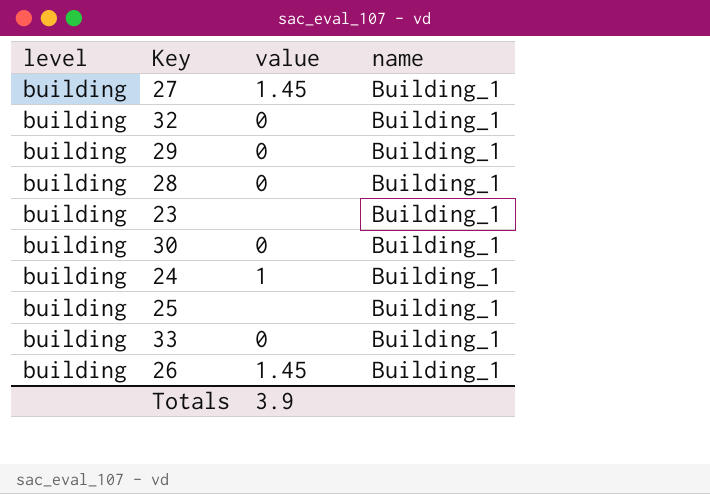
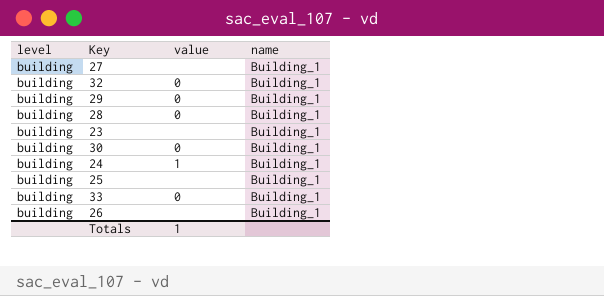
27 | value: 1.45 -> none
26 | value: 1.45 -> none
Totals | value: 3.9 -> 1

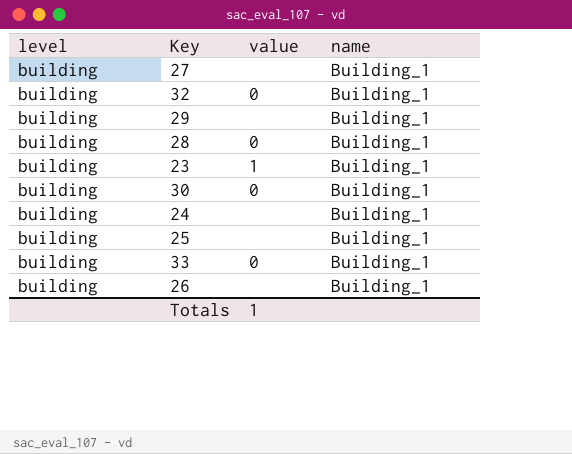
29 | value: 0 -> none
23 | value: none -> 1
24 | value: 1 -> none

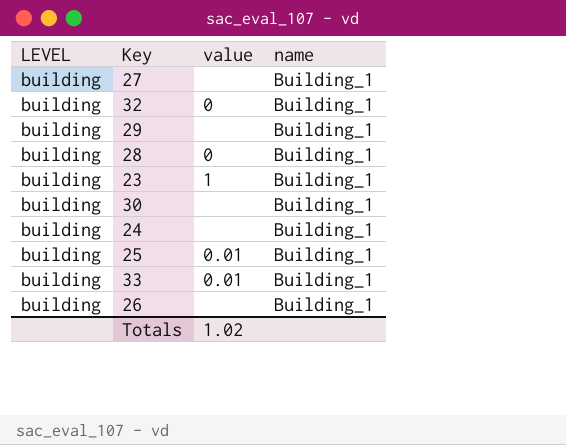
column name: level -> LEVEL
30 | value: 0 -> none
25 | value: none -> 0.01
33 | value: 0 -> 0.01
Totals | value: 1 -> 1.02

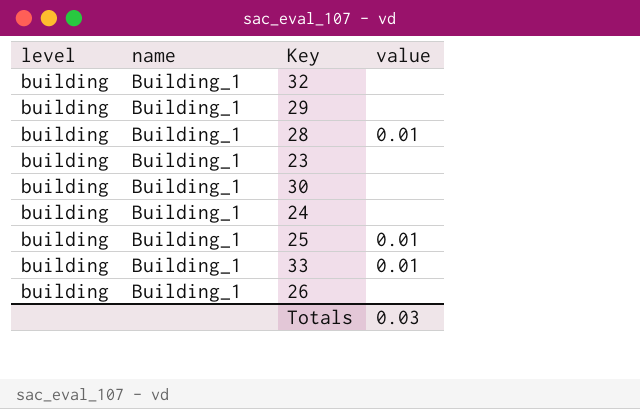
column name: LEVEL -> level
column name | position: 4 -> 2
row 27: building | none | Building_1 -> none
32 | value: 0 -> none
28 | value: 0 -> 0.01
23 | value: 1 -> none
Totals | value: 1.02 -> 0.03

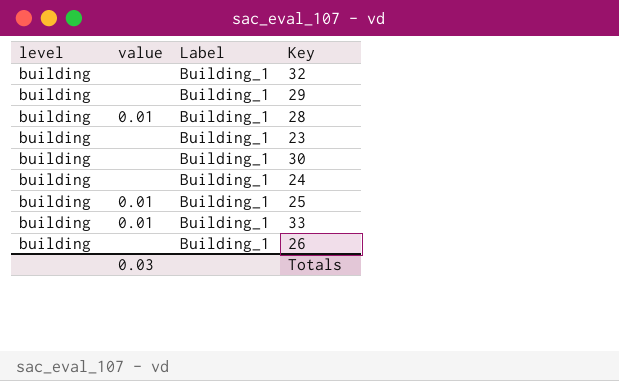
column value | position: 4 -> 2
column name: name -> Label

